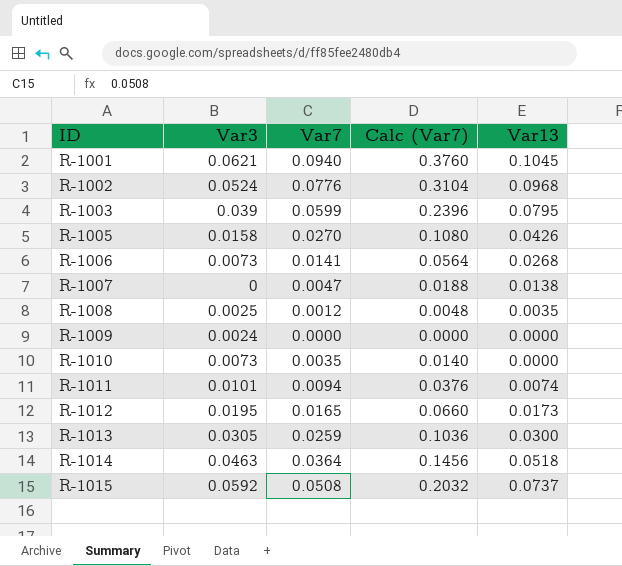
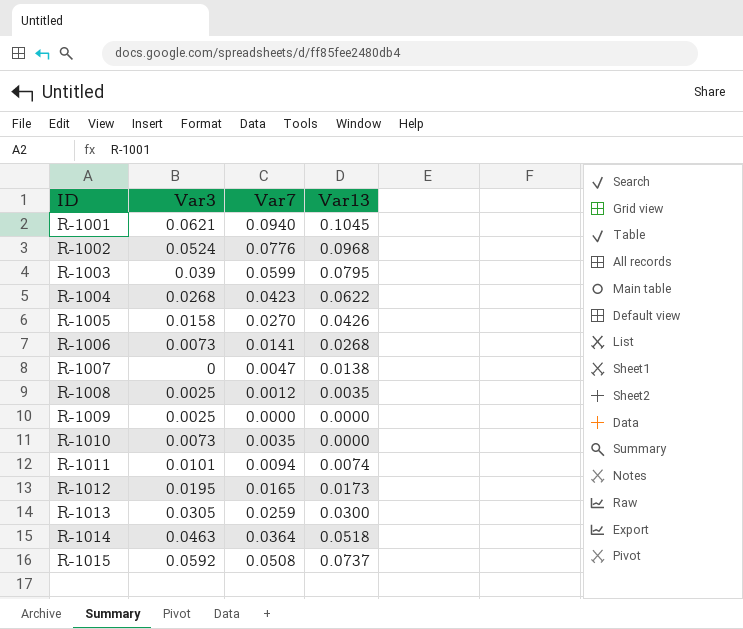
column Calc (Var7) | formula: [Var7] * 4 -> none
row R-1004: none -> 0.0268 | 0.0423 | 0.0622
R-1009 | Var3: 0.0024 -> 0.0025

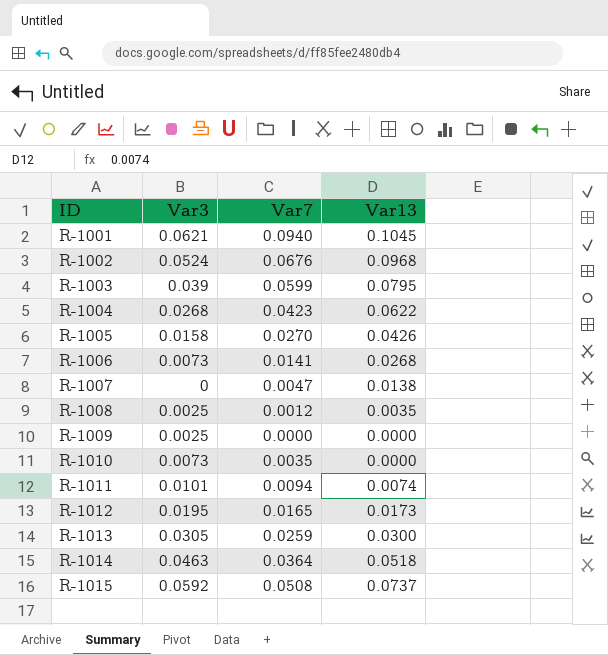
R-1002 | Var7: 0.0776 -> 0.0676

